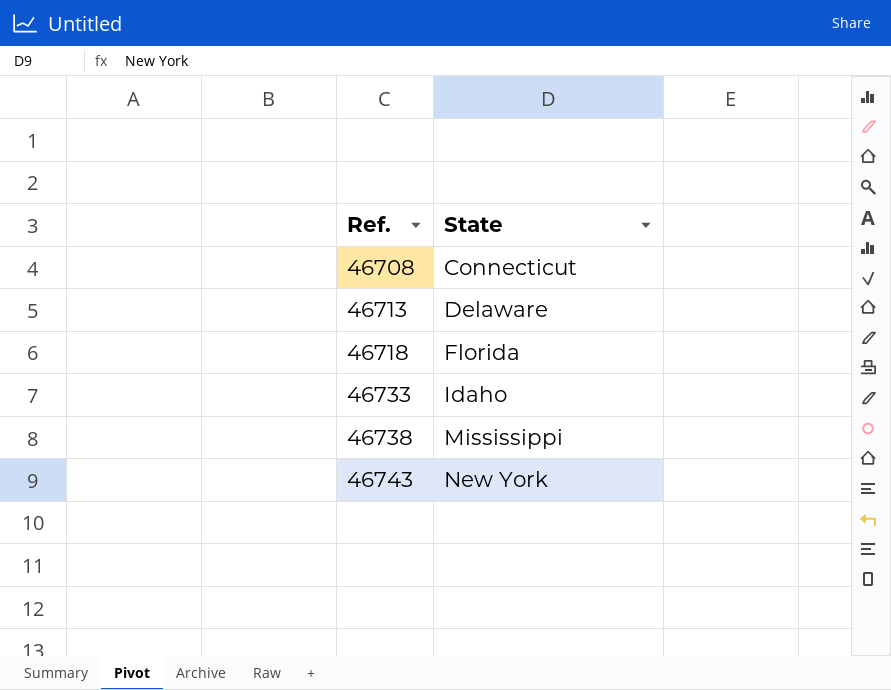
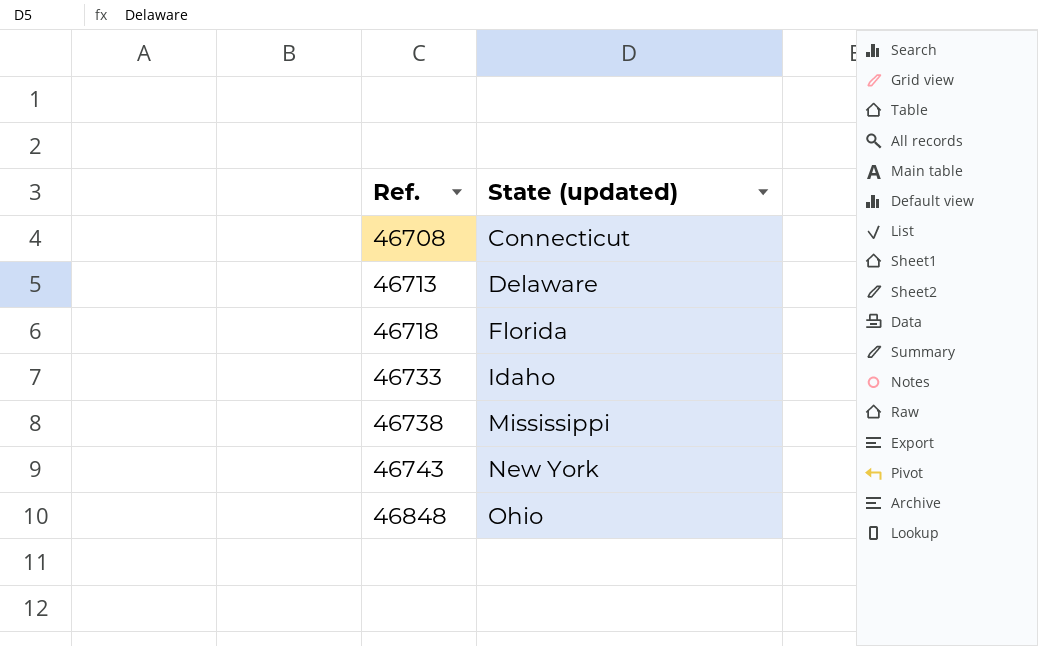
column name: State -> State (updated)
row 46848: none -> Ohio

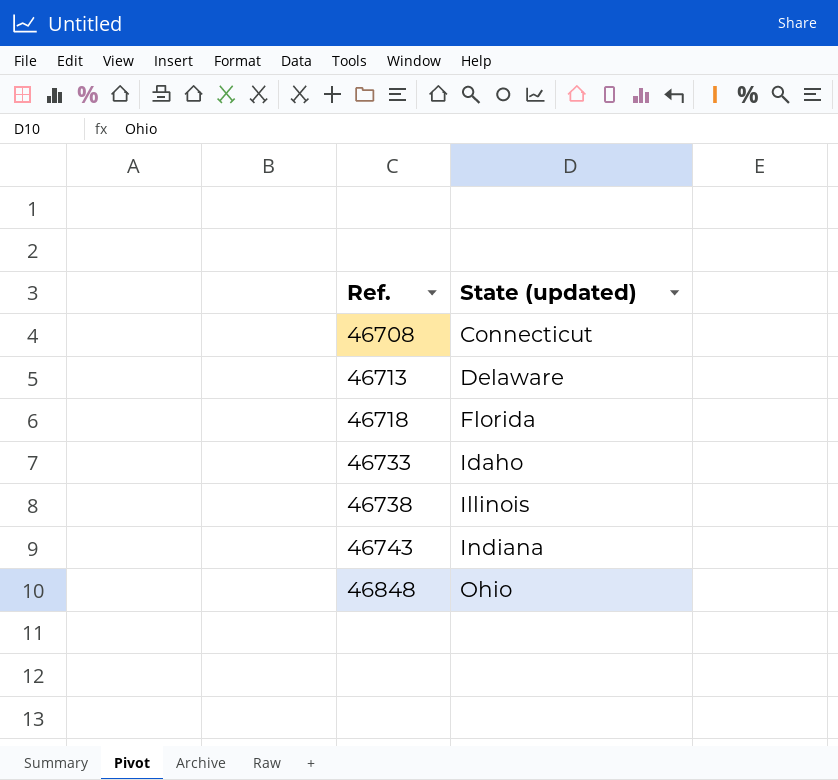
46738 | State (updated): Mississippi -> Illinois
46743 | State (updated): New York -> Indiana

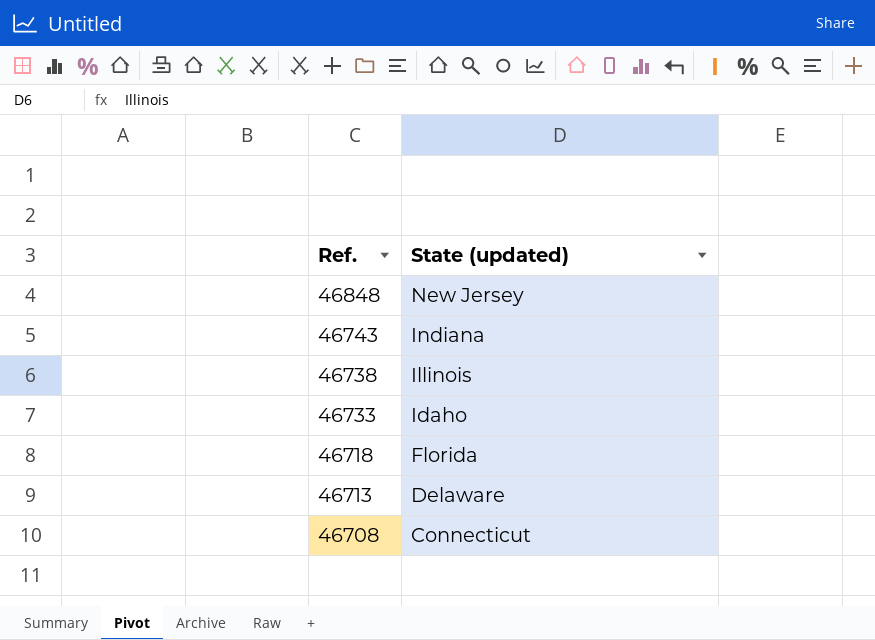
row order: Ref. ascending -> Ref. descending
46848 | State (updated): Ohio -> New Jersey

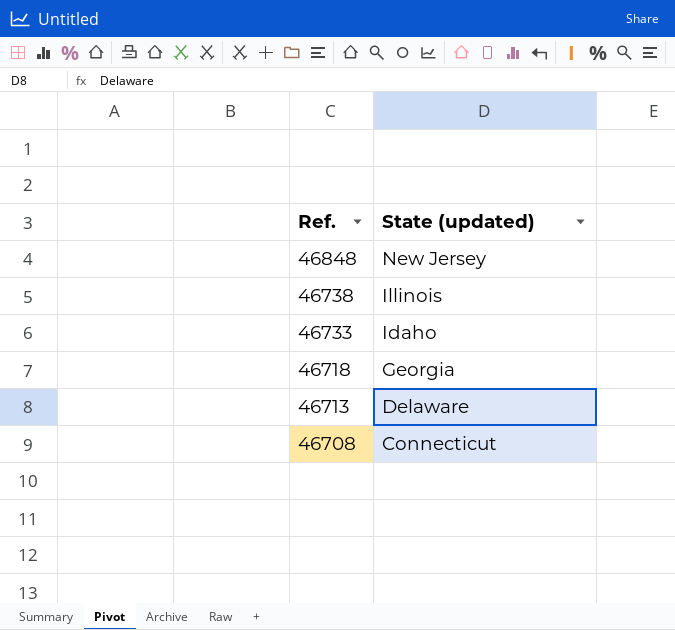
row 46743: Indiana -> none
46718 | State (updated): Florida -> Georgia

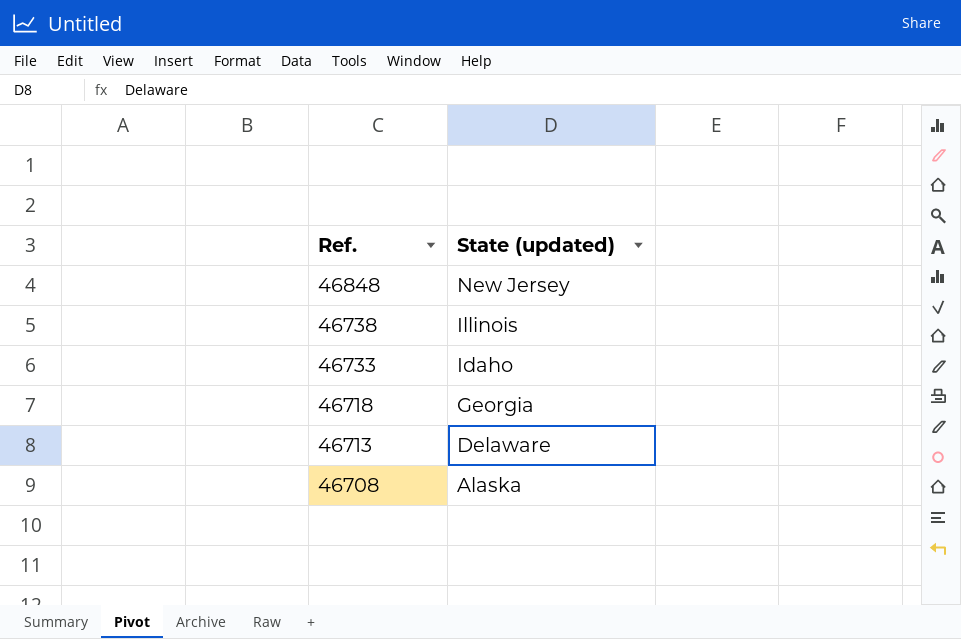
46708 | State (updated): Connecticut -> Alaska

